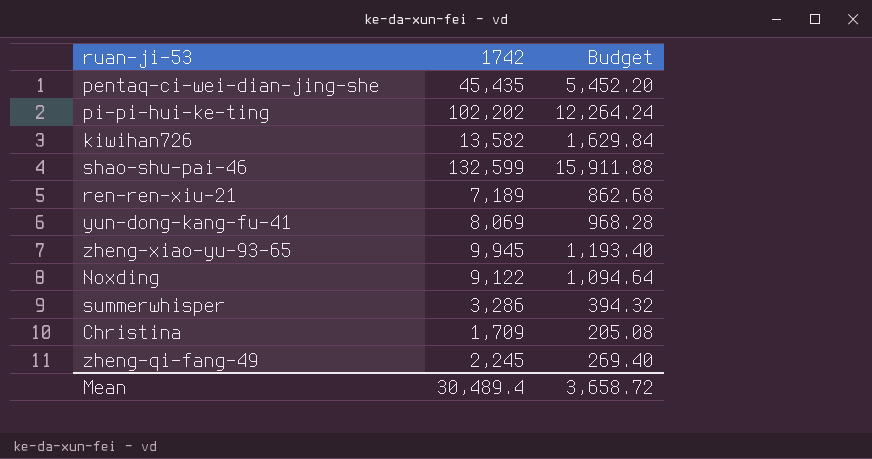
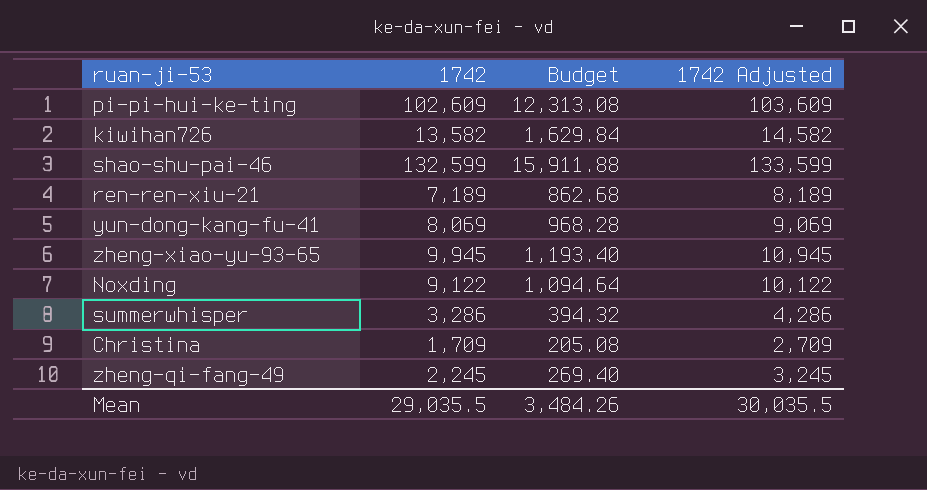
column 1742 Adjusted | formula: none -> [1742] + 1000
row pentaq-ci-wei-dian-jing-she: 45,435 | 5,452.20 -> none
pi-pi-hui-ke-ting | 1742: 102,202 -> 102,609
pi-pi-hui-ke-ting | Budget: 12,264.24 -> 12,313.08
Mean | 1742: 30,489.4 -> 29,035.5
Mean | Budget: 3,658.72 -> 3,484.26

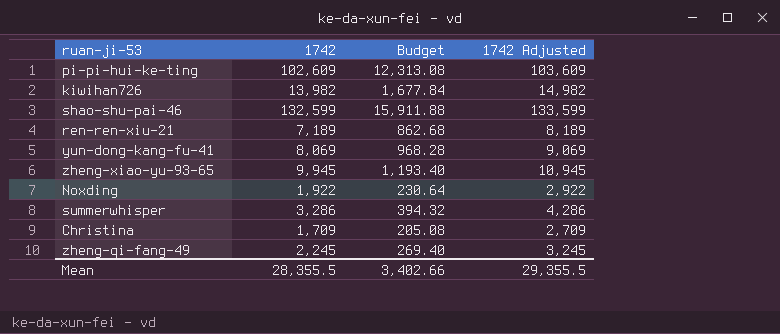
kiwihan726 | 1742: 13,582 -> 13,982
kiwihan726 | Budget: 1,629.84 -> 1,677.84
kiwihan726 | 1742 Adjusted: 14,582 -> 14,982
Noxding | 1742: 9,122 -> 1,922
Noxding | Budget: 1,094.64 -> 230.64
Noxding | 1742 Adjusted: 10,122 -> 2,922
Mean | 1742: 29,035.5 -> 28,355.5
Mean | Budget: 3,484.26 -> 3,402.66
Mean | 1742 Adjusted: 30,035.5 -> 29,355.5

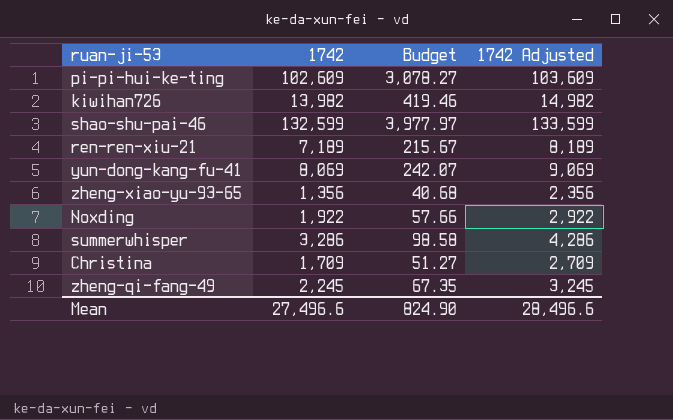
column Budget | formula: [1742] * 0.12 -> [1742] * 0.03
zheng-xiao-yu-93-65 | 1742: 9,945 -> 1,356
zheng-xiao-yu-93-65 | 1742 Adjusted: 10,945 -> 2,356
Mean | 1742: 28,355.5 -> 27,496.6
Mean | Budget: 3,402.66 -> 824.90
Mean | 1742 Adjusted: 29,355.5 -> 28,496.6

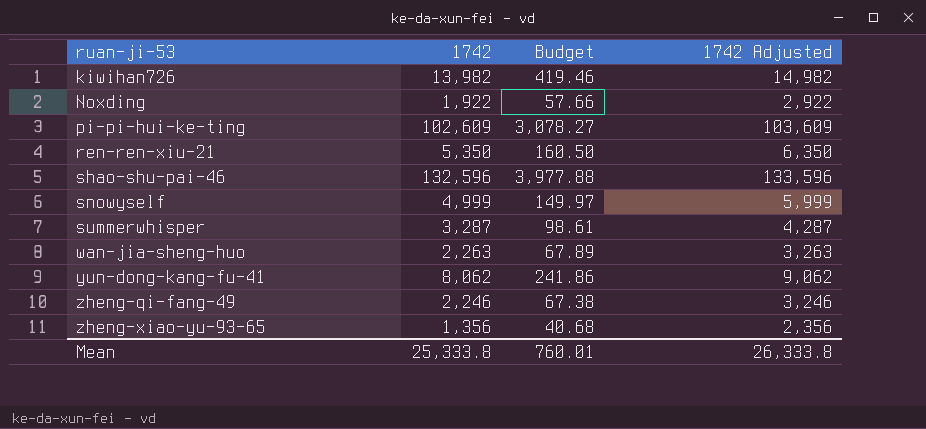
row order: none -> ruan-ji-53 ascending
row Christina: 1,709 | 51.27 | 2,709 -> none
ren-ren-xiu-21 | 1742: 7,189 -> 5,350
ren-ren-xiu-21 | Budget: 215.67 -> 160.50
ren-ren-xiu-21 | 1742 Adjusted: 8,189 -> 6,350
shao-shu-pai-46 | 1742: 132,599 -> 132,596
shao-shu-pai-46 | Budget: 3,977.97 -> 3,977.88
shao-shu-pai-46 | 1742 Adjusted: 133,599 -> 133,596
row snowyself: none -> 4,999 | 149.97 | 5,999
summerwhisper | 1742: 3,286 -> 3,287
summerwhisper | Budget: 98.58 -> 98.61
summerwhisper | 1742 Adjusted: 4,286 -> 4,287
row wan-jia-sheng-huo: none -> 2,263 | 67.89 | 3,263
yun-dong-kang-fu-41 | 1742: 8,069 -> 8,062
yun-dong-kang-fu-41 | Budget: 242.07 -> 241.86
yun-dong-kang-fu-41 | 1742 Adjusted: 9,069 -> 9,062
zheng-qi-fang-49 | 1742: 2,245 -> 2,246
zheng-qi-fang-49 | Budget: 67.35 -> 67.38
zheng-qi-fang-49 | 1742 Adjusted: 3,245 -> 3,246
Mean | 1742: 27,496.6 -> 25,333.8
Mean | Budget: 824.90 -> 760.01
Mean | 1742 Adjusted: 28,496.6 -> 26,333.8

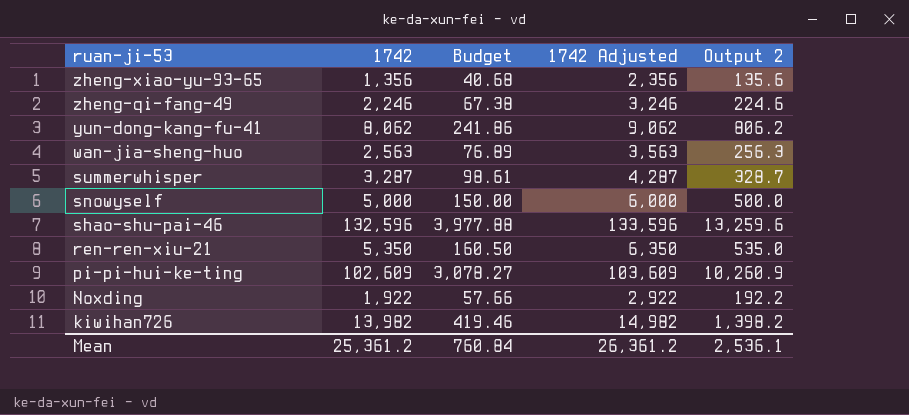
row order: ruan-ji-53 ascending -> ruan-ji-53 descending
column Output 2 | formula: none -> [1742] * 0.1
wan-jia-sheng-huo | 1742: 2,263 -> 2,563
wan-jia-sheng-huo | Budget: 67.89 -> 76.89
wan-jia-sheng-huo | 1742 Adjusted: 3,263 -> 3,563
snowyself | 1742: 4,999 -> 5,000
snowyself | Budget: 149.97 -> 150.00
snowyself | 1742 Adjusted: 5,999 -> 6,000
Mean | 1742: 25,333.8 -> 25,361.2
Mean | Budget: 760.01 -> 760.84
Mean | 1742 Adjusted: 26,333.8 -> 26,361.2

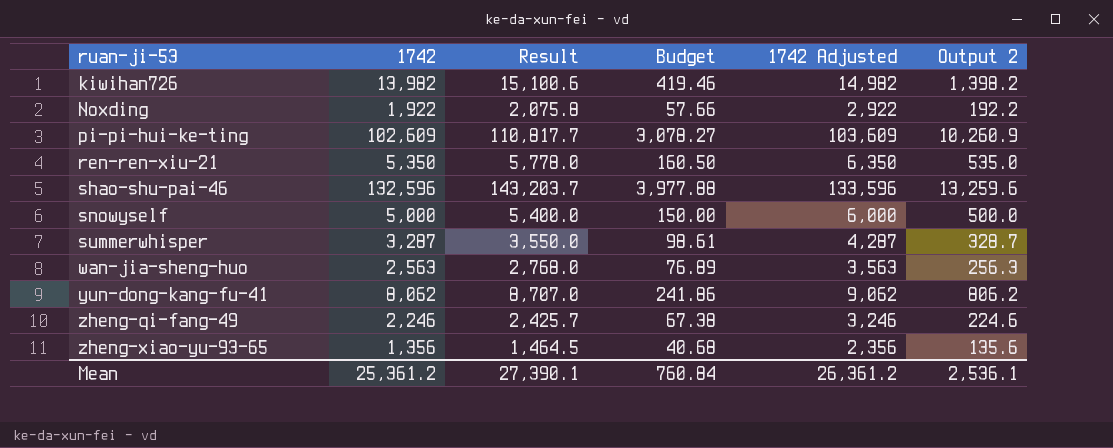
row order: ruan-ji-53 descending -> ruan-ji-53 ascending
column Result | formula: none -> [1742] * 1.08

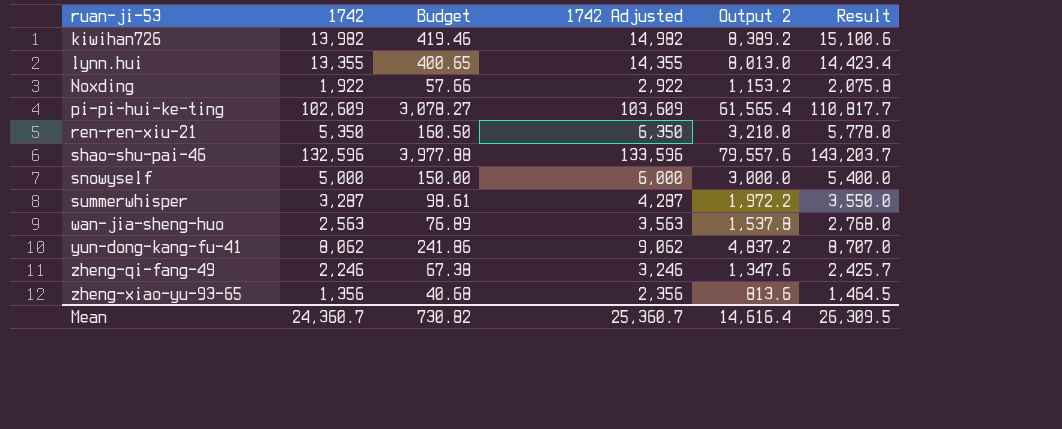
column Output 2 | formula: [1742] * 0.1 -> [1742] * 0.6
column Result | position: 3 -> 6
row lynn.hui: none -> 13,355 | 400.65 | 14,355 | 8,013.0 | 14,423.4
Mean | 1742: 25,361.2 -> 24,360.7
Mean | Budget: 760.84 -> 730.82
Mean | 1742 Adjusted: 26,361.2 -> 25,360.7
Mean | Output 2: 2,536.1 -> 14,616.4
Mean | Result: 27,390.1 -> 26,309.5

